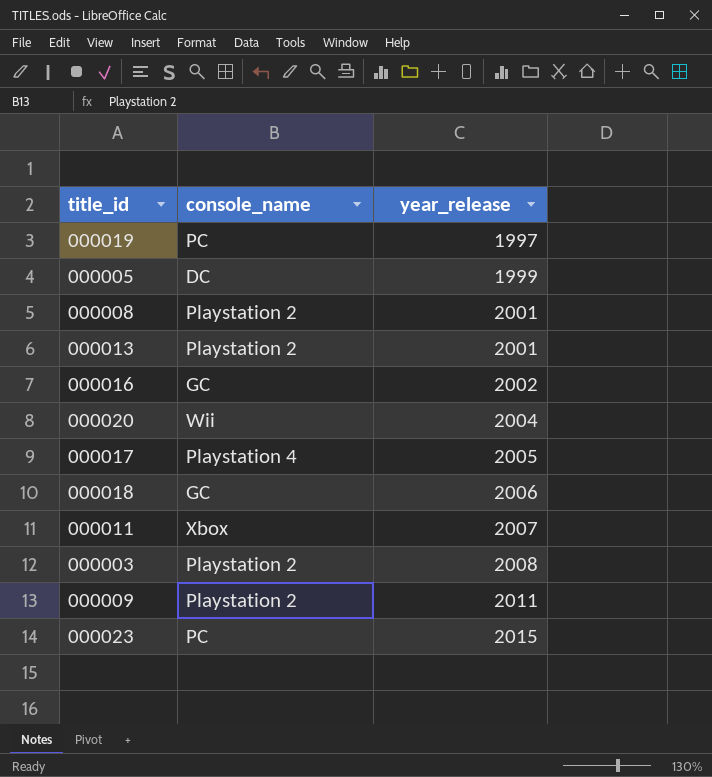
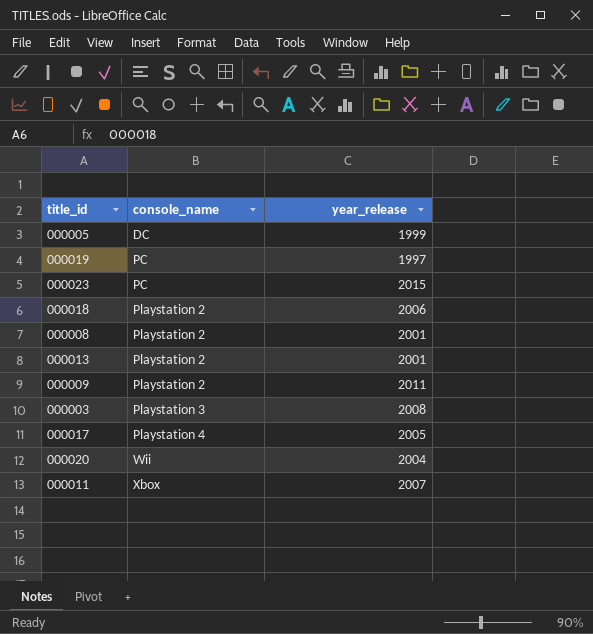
row order: year_release ascending -> console_name ascending
row 000016: GC | 2002 -> none
000018 | console_name: GC -> Playstation 2
000003 | console_name: Playstation 2 -> Playstation 3

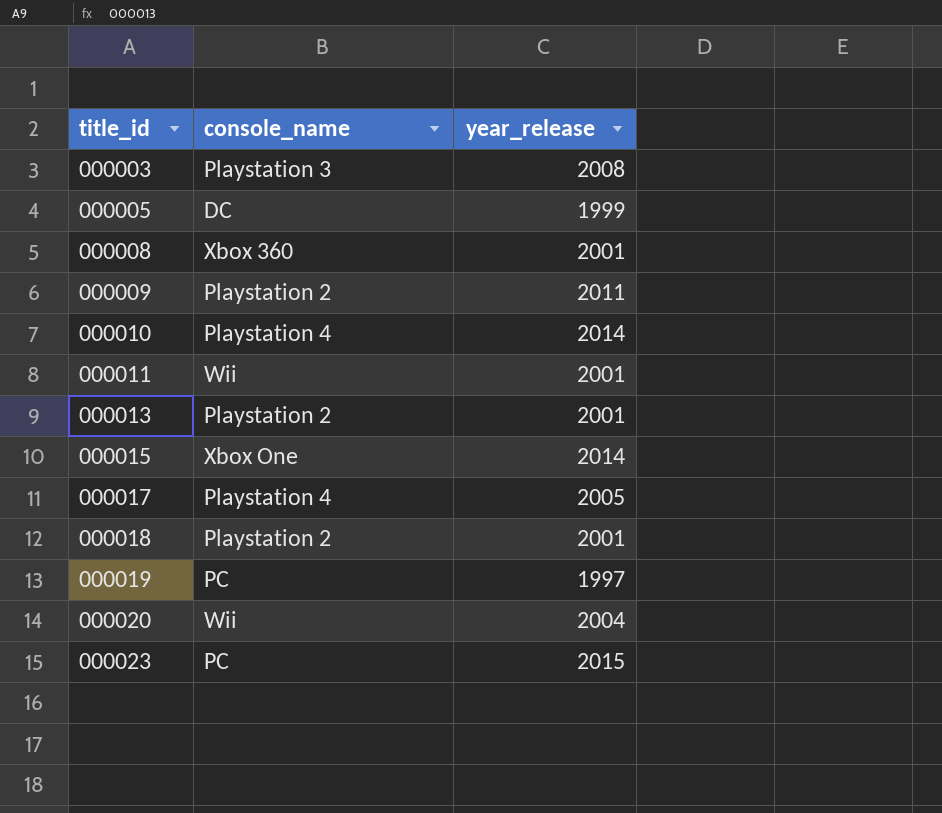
row order: console_name ascending -> title_id ascending
000008 | console_name: Playstation 2 -> Xbox 360
row 000010: none -> Playstation 4 | 2014
000011 | console_name: Xbox -> Wii
000011 | year_release: 2007 -> 2001
row 000015: none -> Xbox One | 2014
000018 | year_release: 2006 -> 2001

